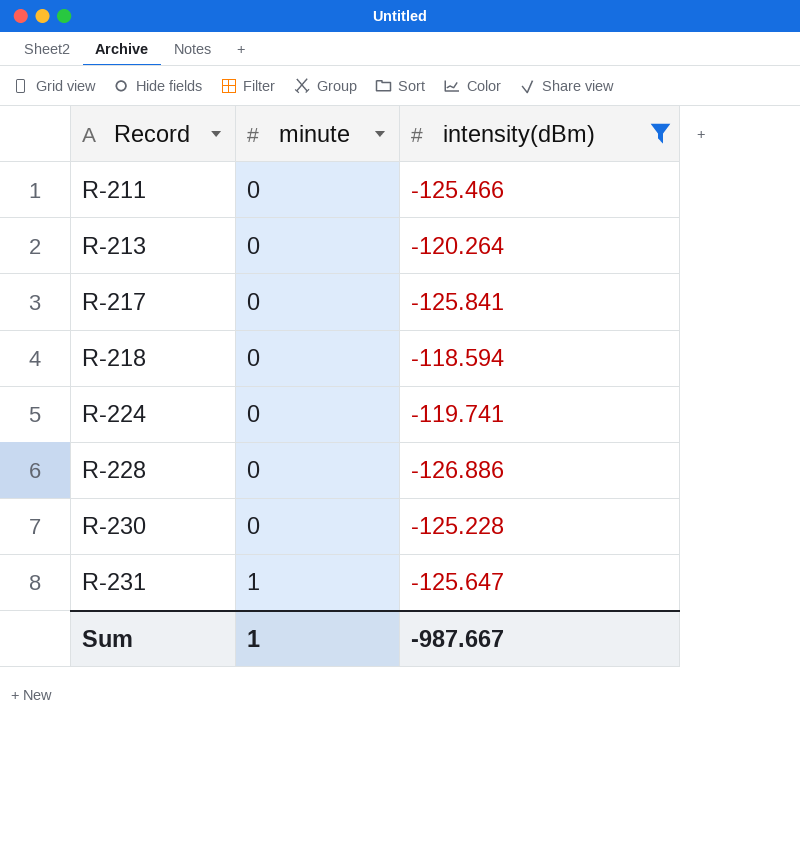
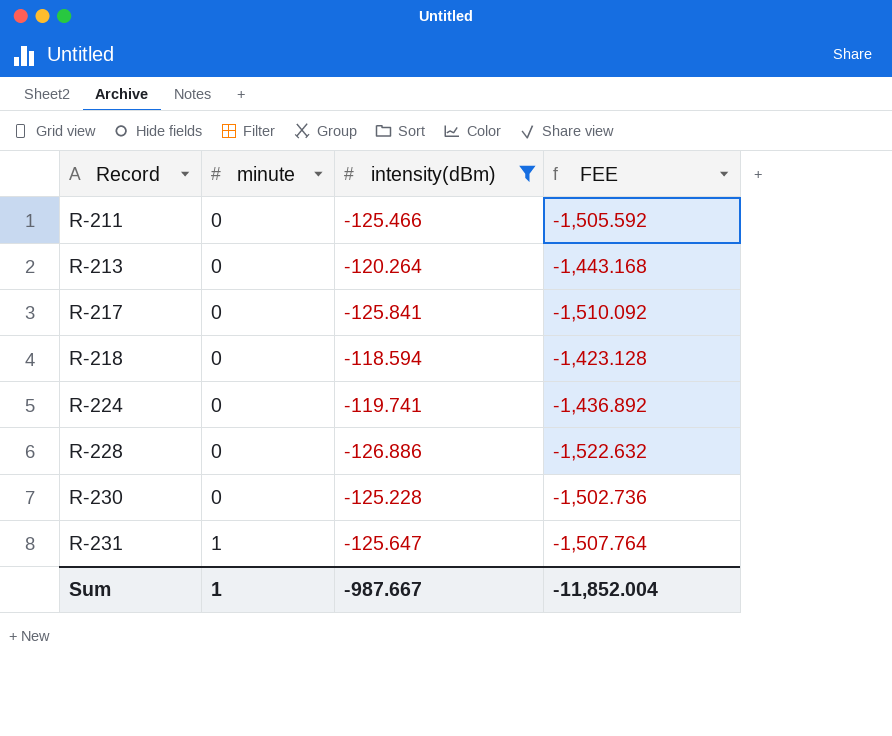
column FEE | formula: none -> [intensity(dBm)] * 12

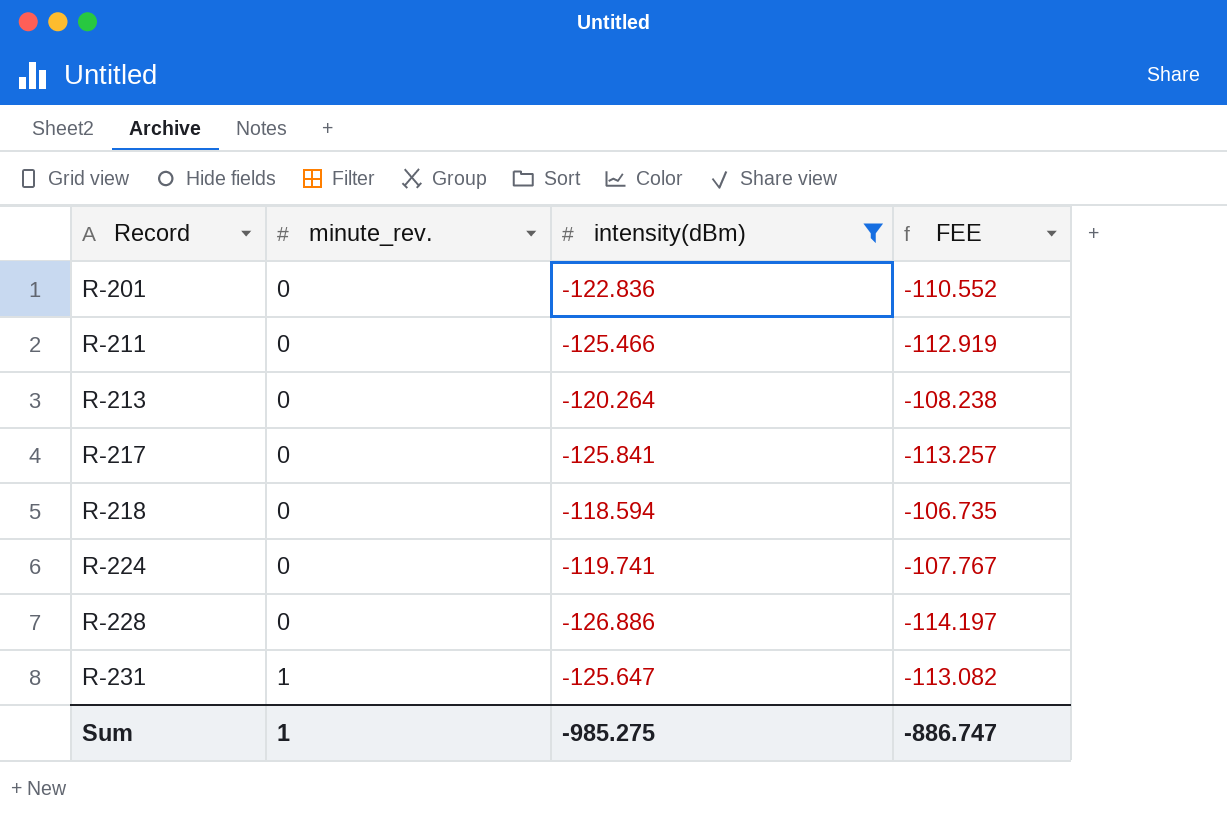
column name: minute -> minute_rev.
column FEE | formula: [intensity(dBm)] * 12 -> [intensity(dBm)] * 0.9
row R-230: 0 | -125.228 | -1,502.736 -> none
row R-201: none -> 0 | -122.836 | -110.552
Sum | intensity(dBm): -987.667 -> -985.275
Sum | FEE: -11,852.004 -> -886.747

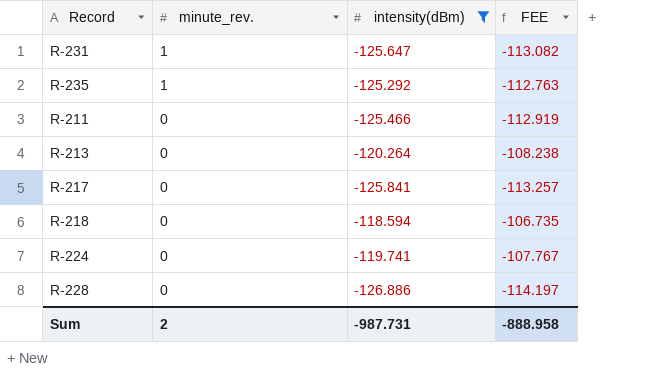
row order: Record ascending -> minute_rev. descending
row R-201: 0 | -122.836 | -110.552 -> none
row R-235: none -> 1 | -125.292 | -112.763
Sum | minute_rev.: 1 -> 2
Sum | intensity(dBm): -985.275 -> -987.731
Sum | FEE: -886.747 -> -888.958

